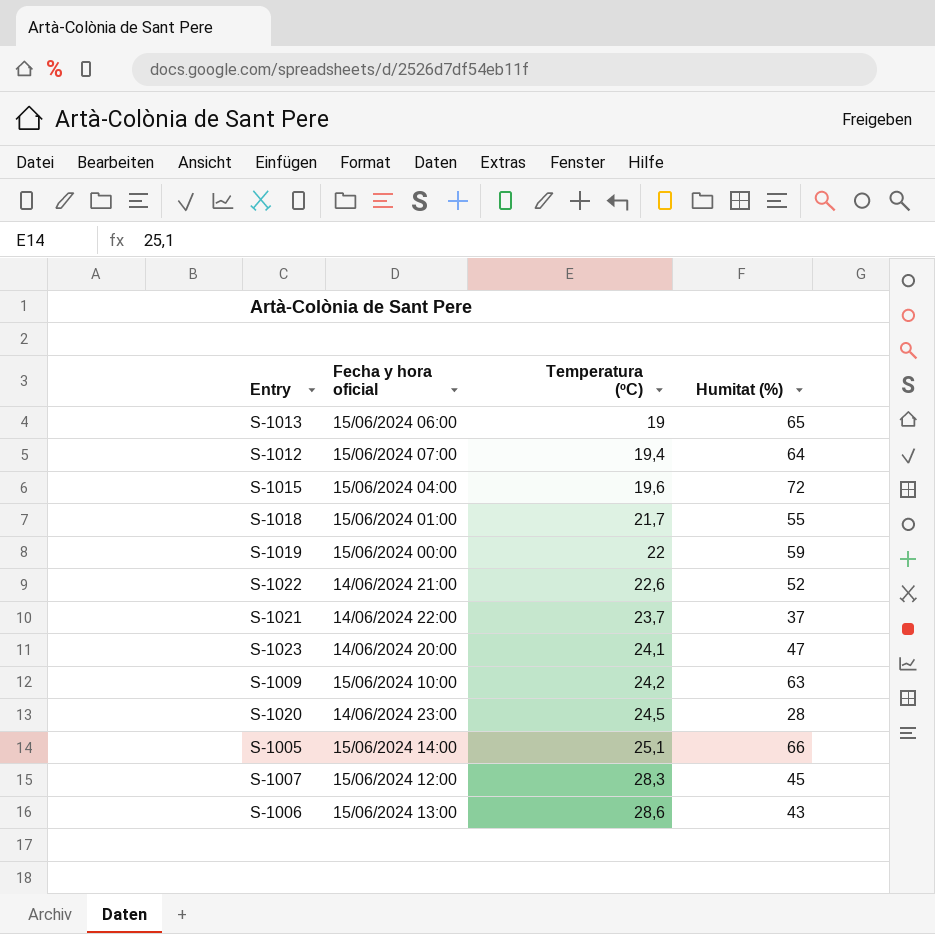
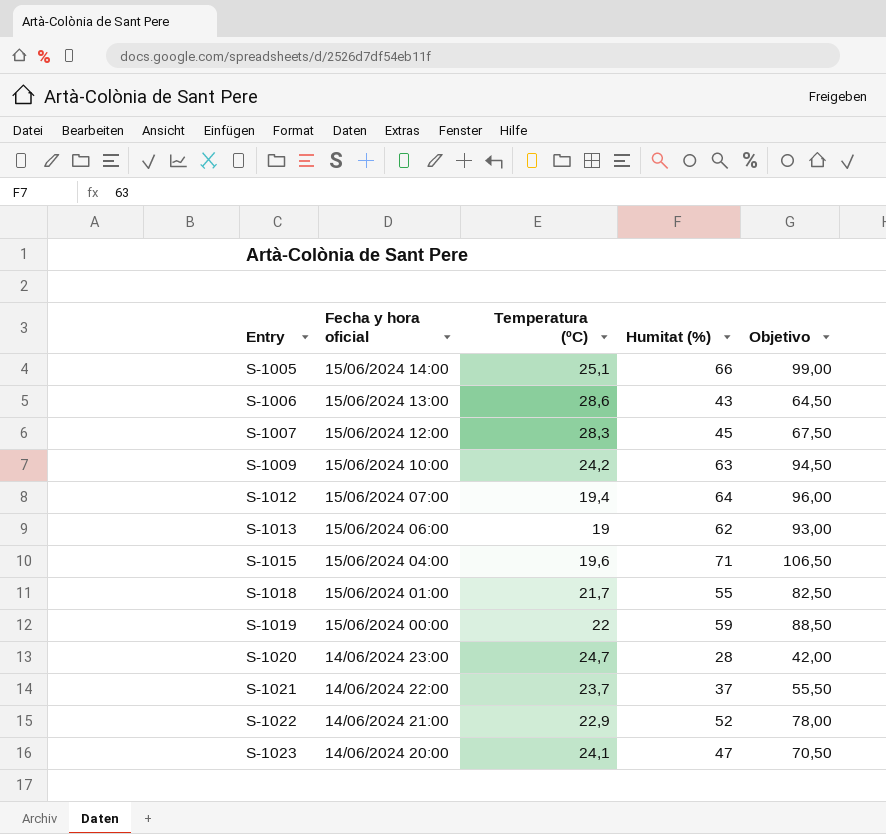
row order: Temperatura (ºC) ascending -> Entry ascending
column Objetivo | formula: none -> [Humitat (%)] * 1,5
S-1013 | Humitat (%): 65 -> 62
S-1015 | Humitat (%): 72 -> 71
S-1020 | Temperatura (ºC): 24,5 -> 24,7
S-1022 | Temperatura (ºC): 22,6 -> 22,9

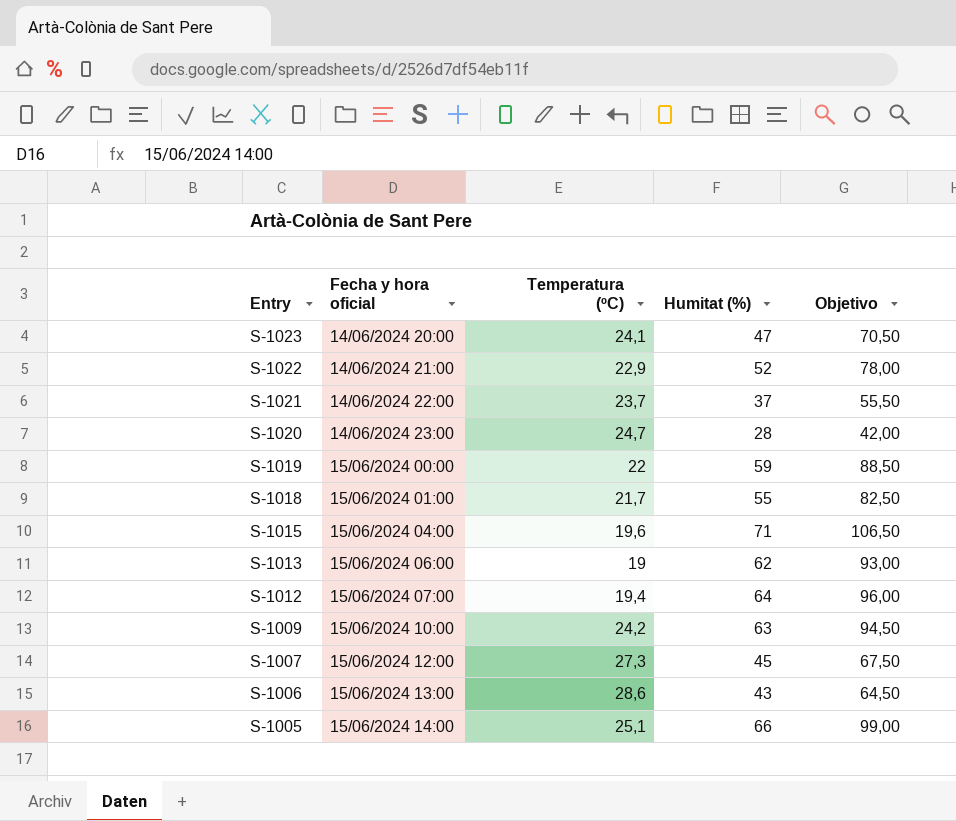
row order: Entry ascending -> Entry descending
S-1007 | Temperatura (ºC): 28,3 -> 27,3

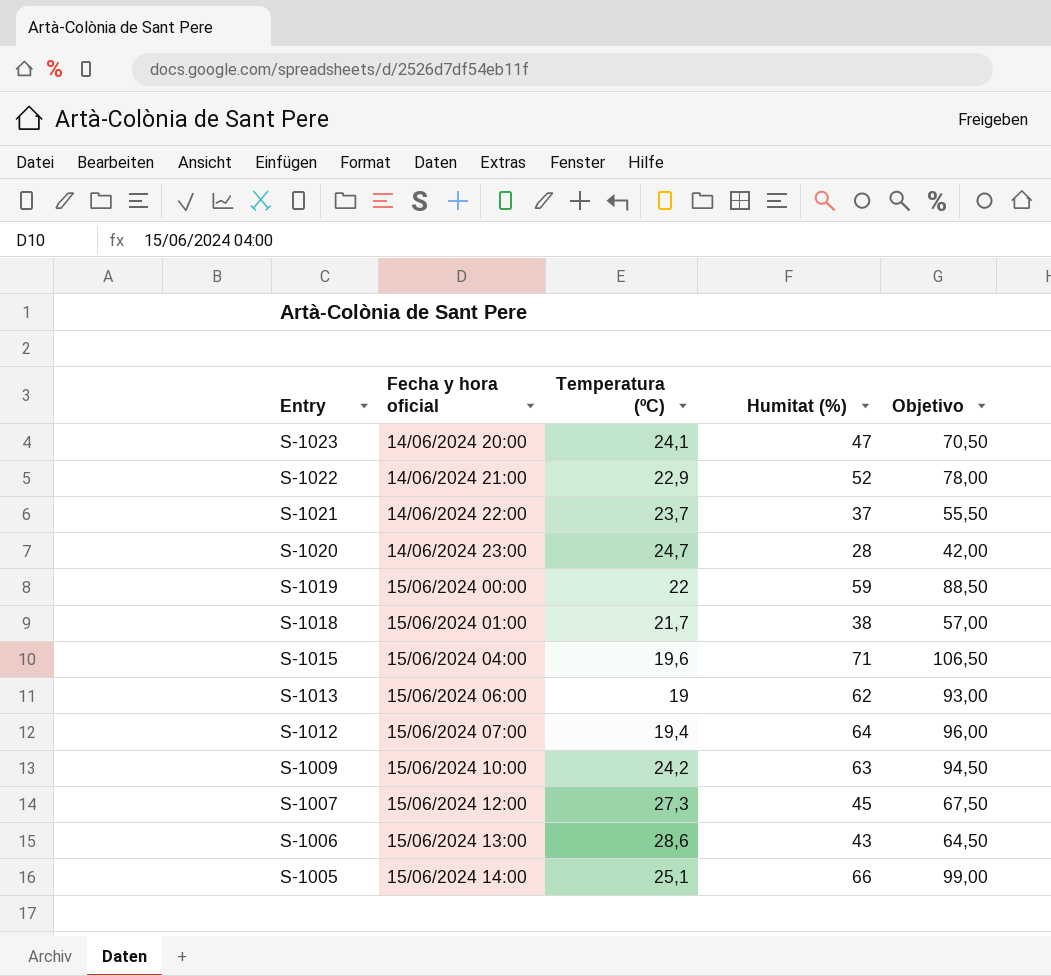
S-1018 | Humitat (%): 55 -> 38
S-1018 | Objetivo: 82,50 -> 57,00

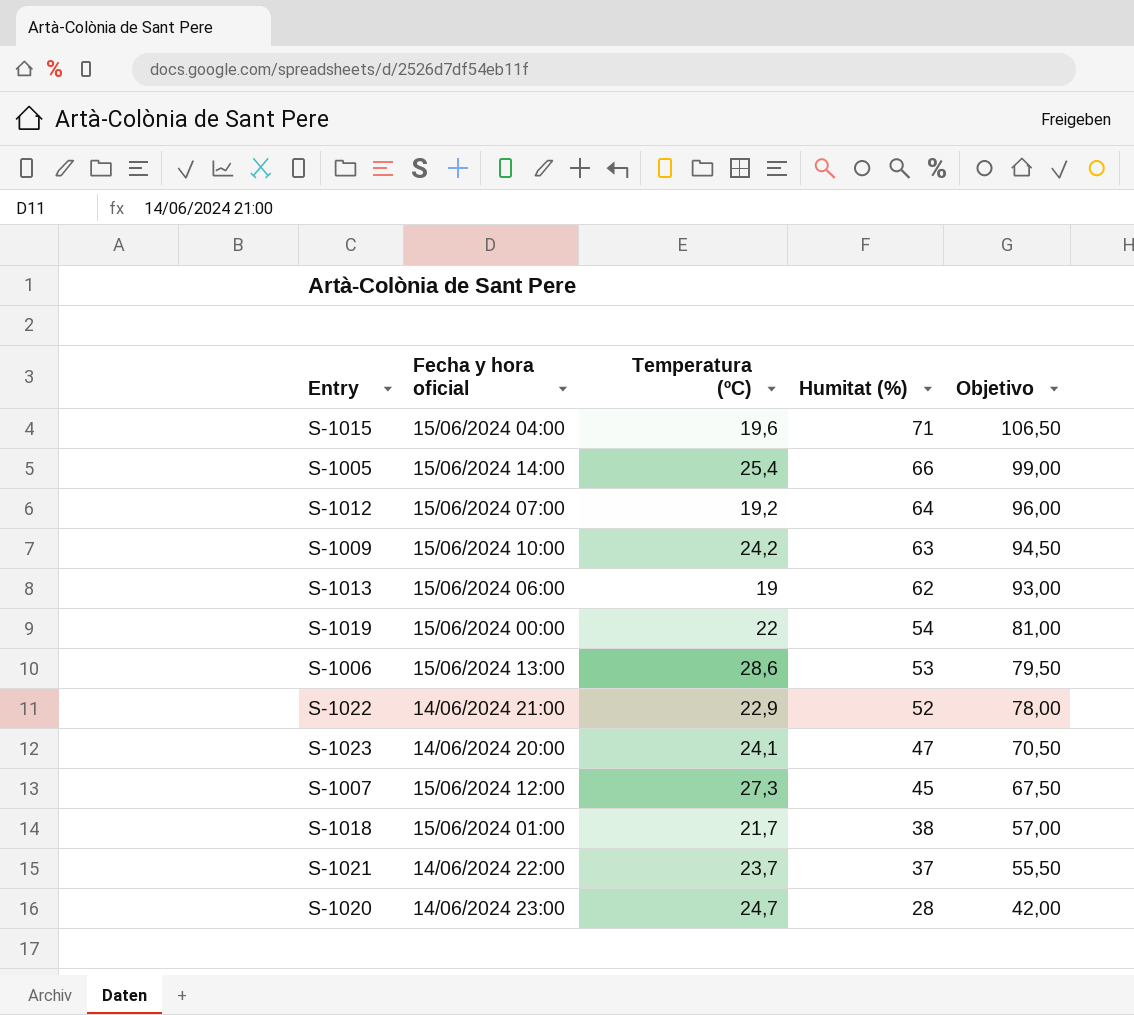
row order: Entry descending -> Humitat (%) descending
S-1005 | Temperatura (ºC): 25,1 -> 25,4
S-1012 | Temperatura (ºC): 19,4 -> 19,2
S-1019 | Humitat (%): 59 -> 54
S-1019 | Objetivo: 88,50 -> 81,00
S-1006 | Humitat (%): 43 -> 53
S-1006 | Objetivo: 64,50 -> 79,50

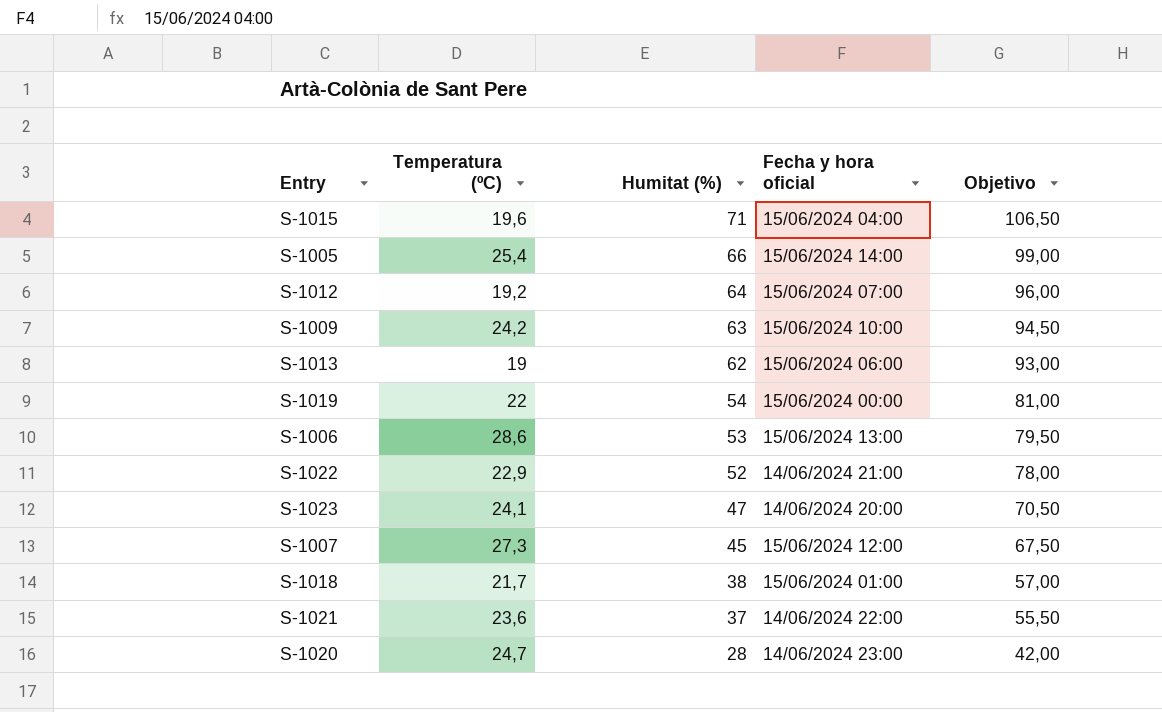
column Fecha y hora oficial | position: 2 -> 4
S-1021 | Temperatura (ºC): 23,7 -> 23,6

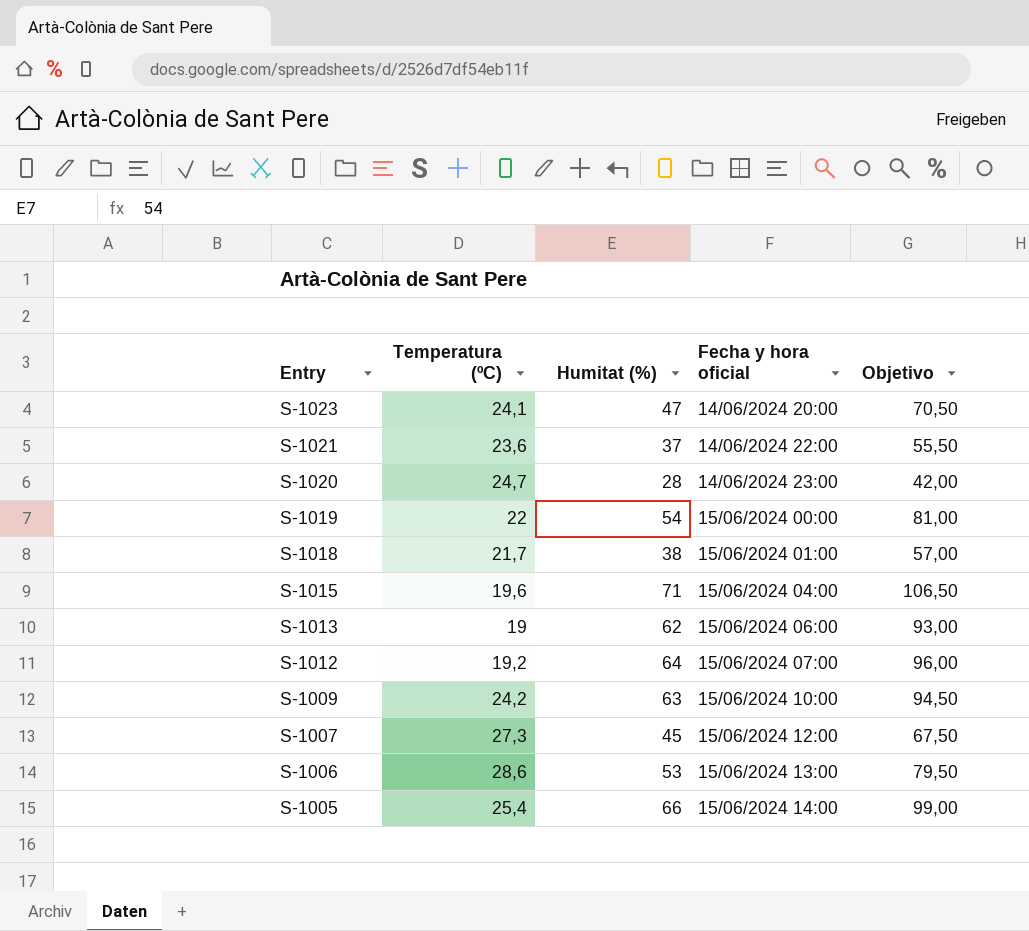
row order: Humitat (%) descending -> Entry descending
row S-1022: 22,9 | 52 | 14/06/2024 21:00 | 78,00 -> none

